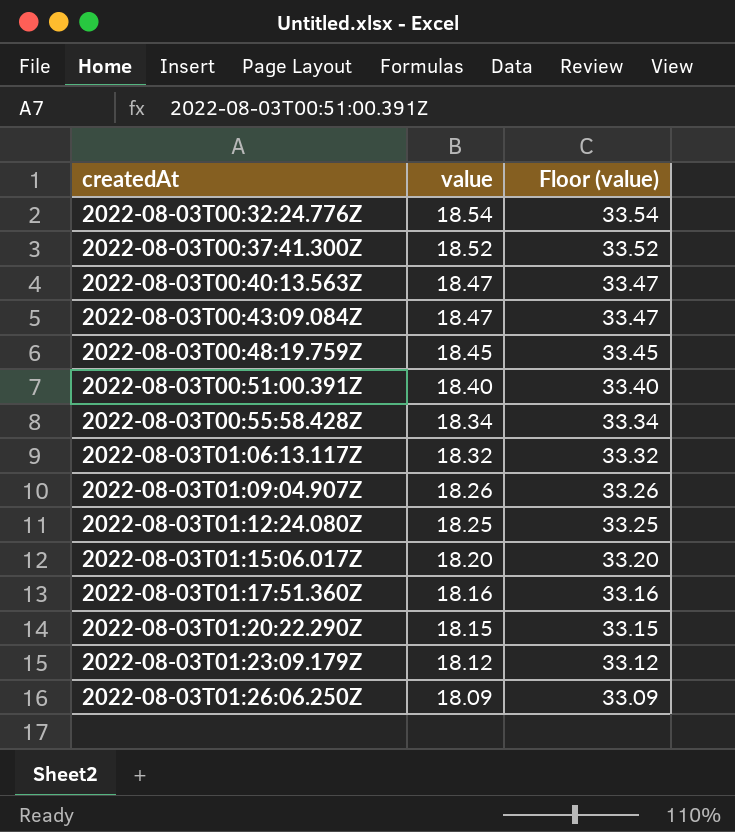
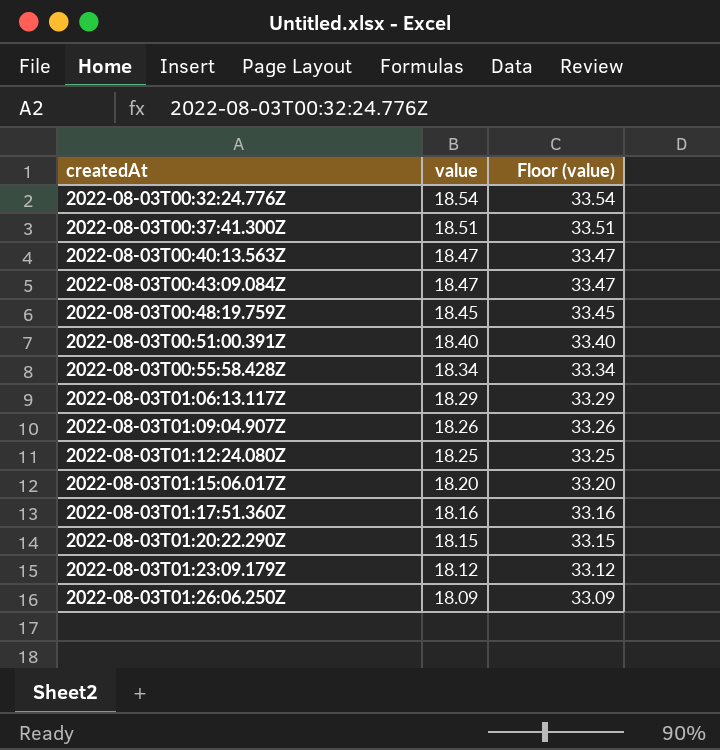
2022-08-03T00:37:41.300Z | value: 18.52 -> 18.51
2022-08-03T00:37:41.300Z | Floor (value): 33.52 -> 33.51
2022-08-03T01:06:13.117Z | value: 18.32 -> 18.29
2022-08-03T01:06:13.117Z | Floor (value): 33.32 -> 33.29

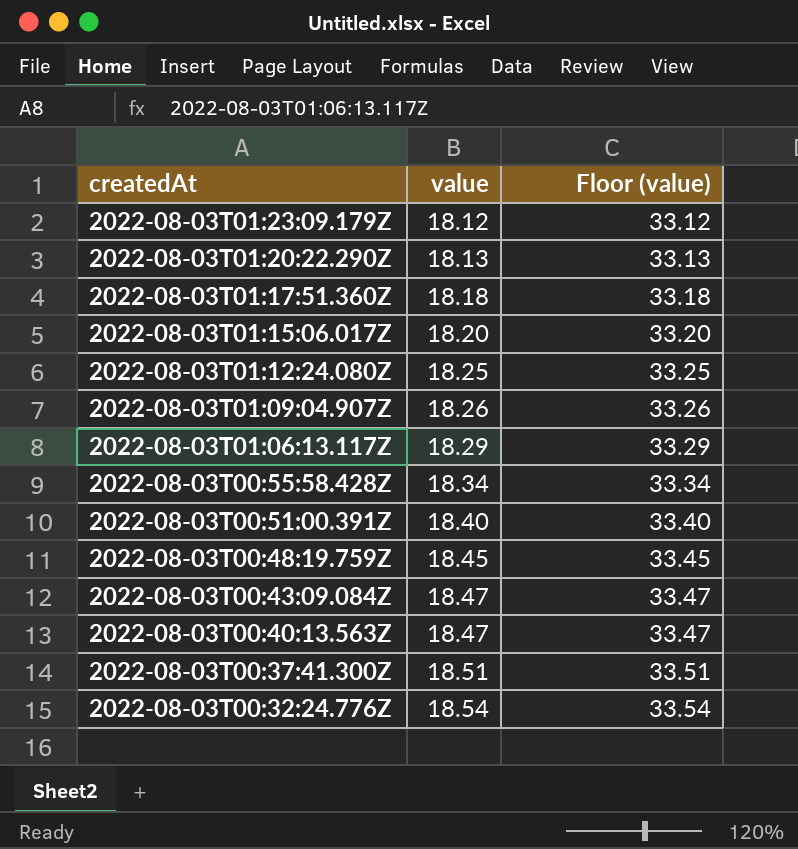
row order: createdAt ascending -> createdAt descending
row 2022-08-03T01:26:06.250Z: 18.09 | 33.09 -> none
2022-08-03T01:20:22.290Z | value: 18.15 -> 18.13
2022-08-03T01:20:22.290Z | Floor (value): 33.15 -> 33.13
2022-08-03T01:17:51.360Z | value: 18.16 -> 18.18
2022-08-03T01:17:51.360Z | Floor (value): 33.16 -> 33.18

